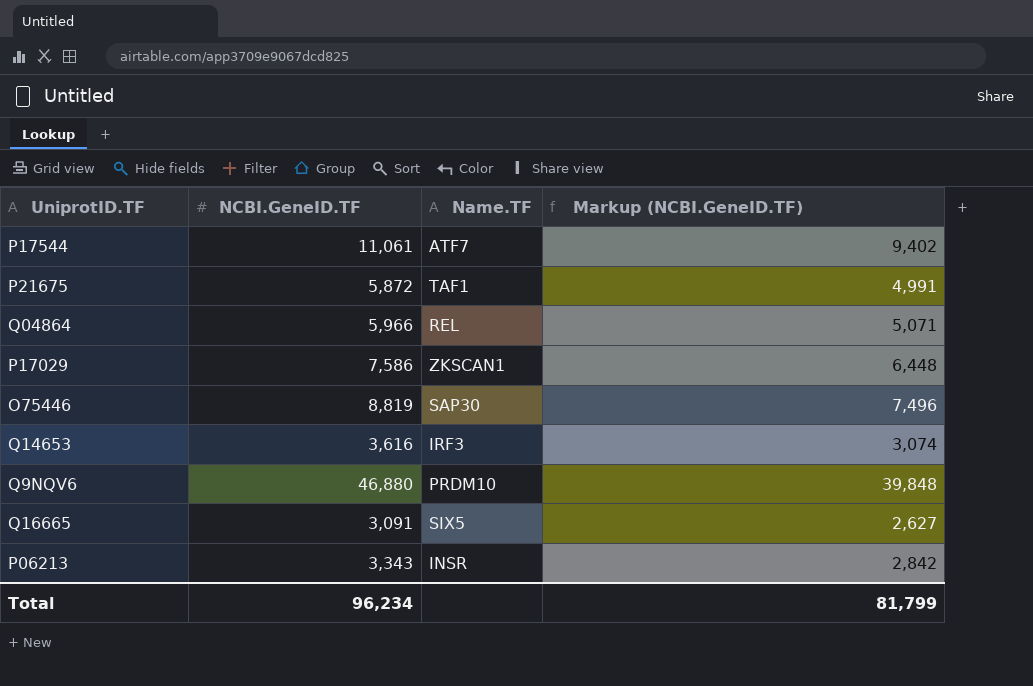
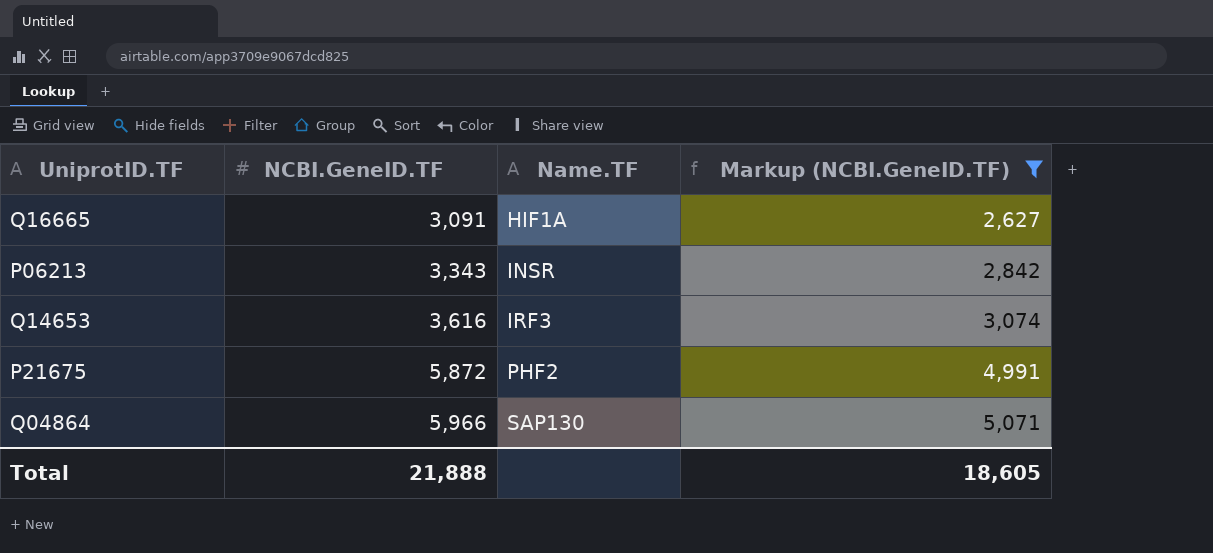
filter: none -> Markup (NCBI.GeneID.TF) <= 5,071
row order: none -> NCBI.GeneID.TF ascending
Q16665 | Name.TF: SIX5 -> HIF1A
P21675 | Name.TF: TAF1 -> PHF2
Q04864 | Name.TF: REL -> SAP130
Total | NCBI.GeneID.TF: 96,234 -> 21,888
Total | Markup (NCBI.GeneID.TF): 81,799 -> 18,605

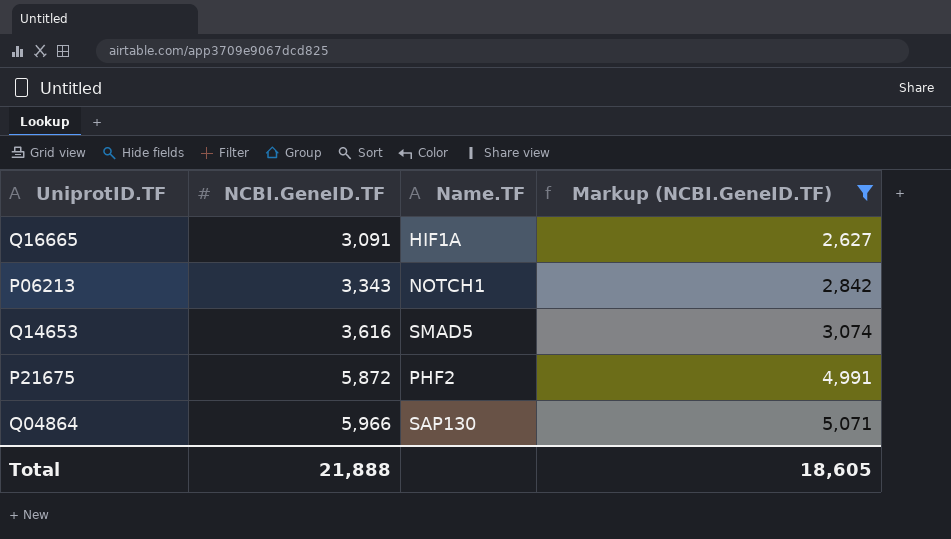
P06213 | Name.TF: INSR -> NOTCH1
Q14653 | Name.TF: IRF3 -> SMAD5

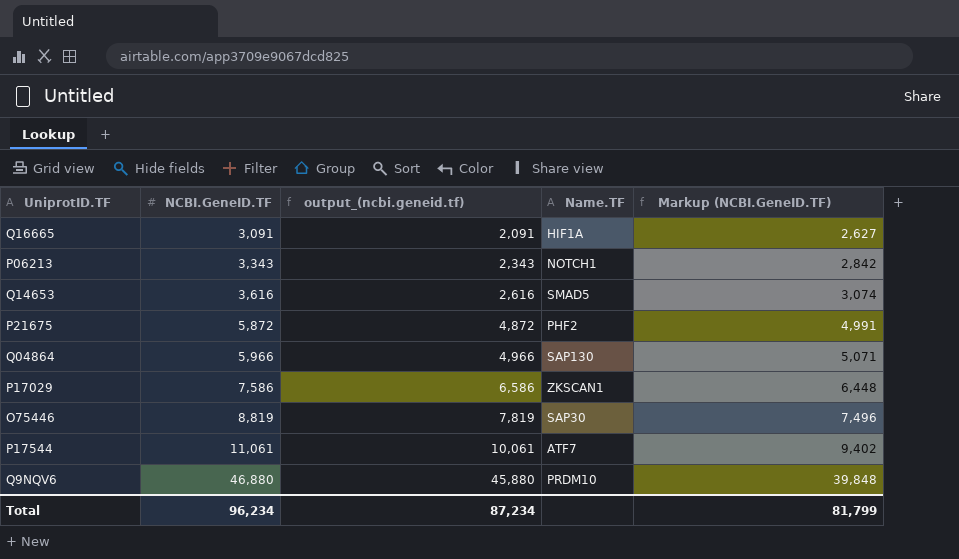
filter: Markup (NCBI.GeneID.TF) <= 5,071 -> none
column output_(ncbi.geneid.tf) | formula: none -> [NCBI.GeneID.TF] - 1000
Total | NCBI.GeneID.TF: 21,888 -> 96,234
Total | Markup (NCBI.GeneID.TF): 18,605 -> 81,799

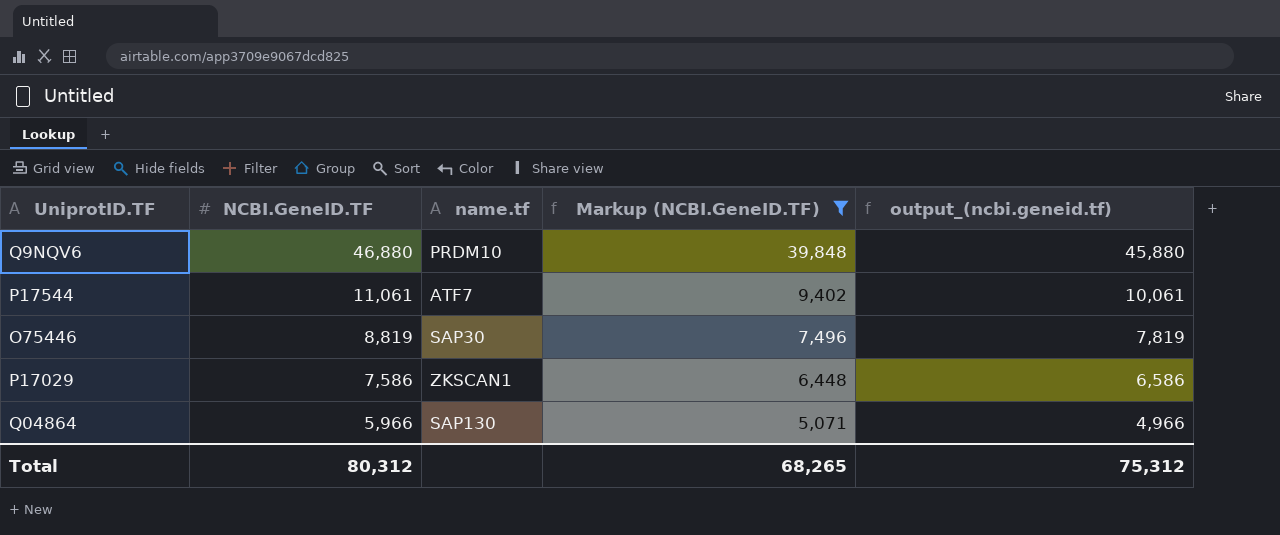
filter: none -> Markup (NCBI.GeneID.TF) >= 5,071
row order: NCBI.GeneID.TF ascending -> NCBI.GeneID.TF descending
column name: Name.TF -> name.tf
column output_(ncbi.geneid.tf) | position: 3 -> 5
Total | NCBI.GeneID.TF: 96,234 -> 80,312
Total | Markup (NCBI.GeneID.TF): 81,799 -> 68,265
Total | output_(ncbi.geneid.tf): 87,234 -> 75,312

